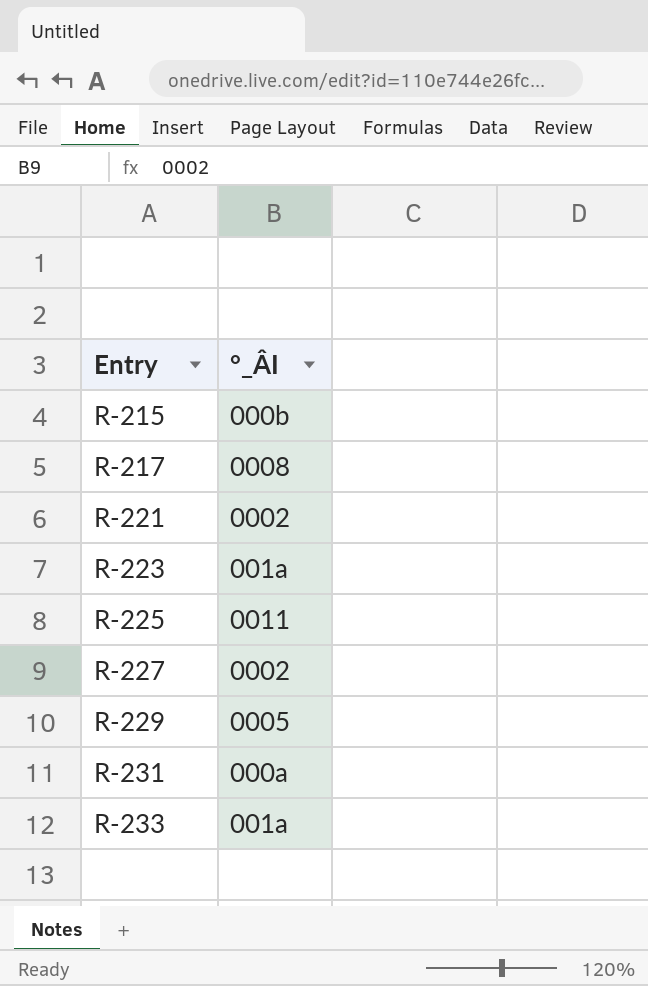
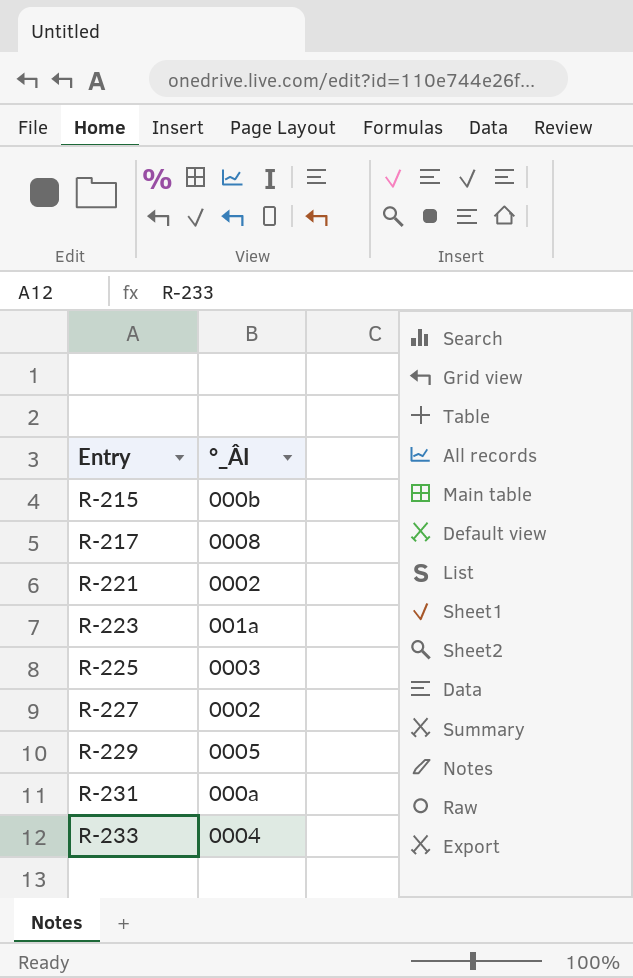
R-225 | °_ÂI: 0011 -> 0003
R-233 | °_ÂI: 001a -> 0004

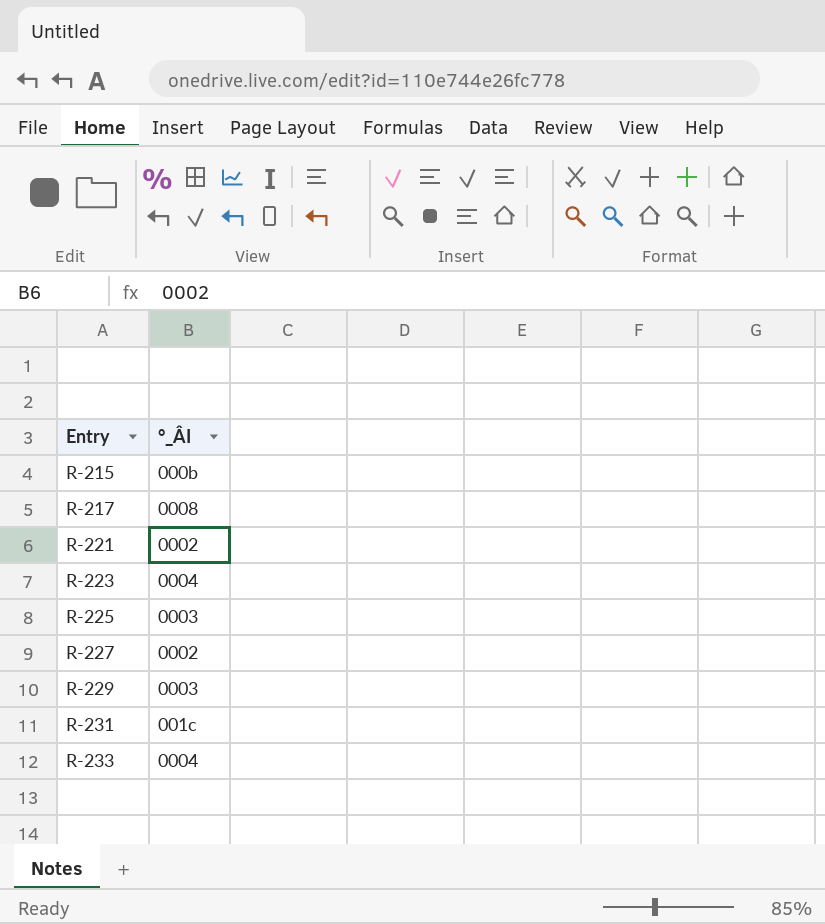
R-223 | °_ÂI: 001a -> 0004
R-229 | °_ÂI: 0005 -> 0003
R-231 | °_ÂI: 000a -> 001c

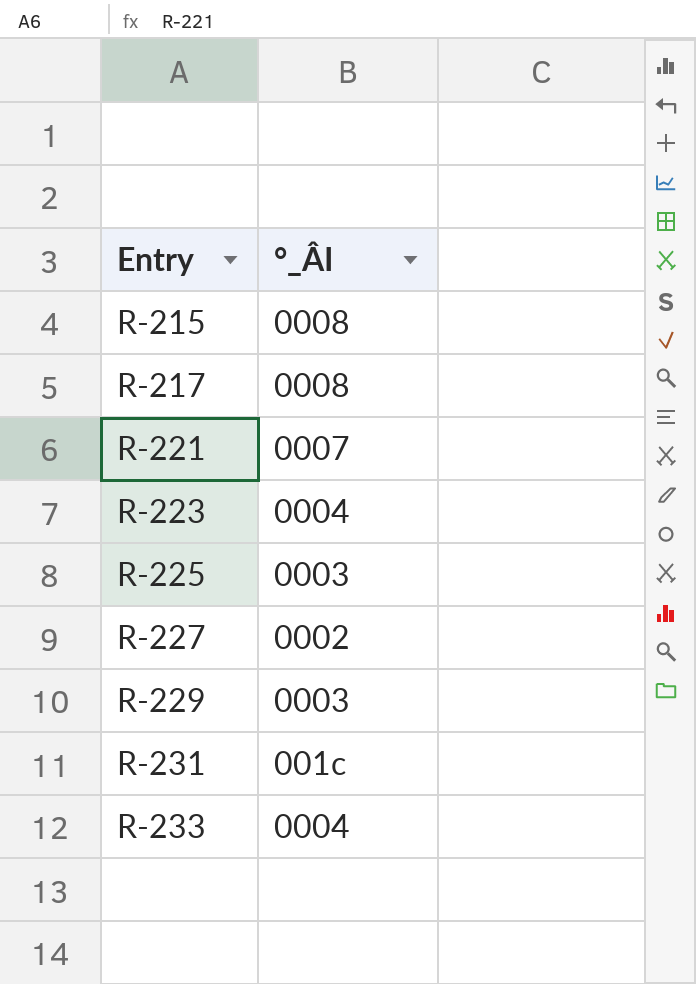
R-215 | °_ÂI: 000b -> 0008
R-221 | °_ÂI: 0002 -> 0007

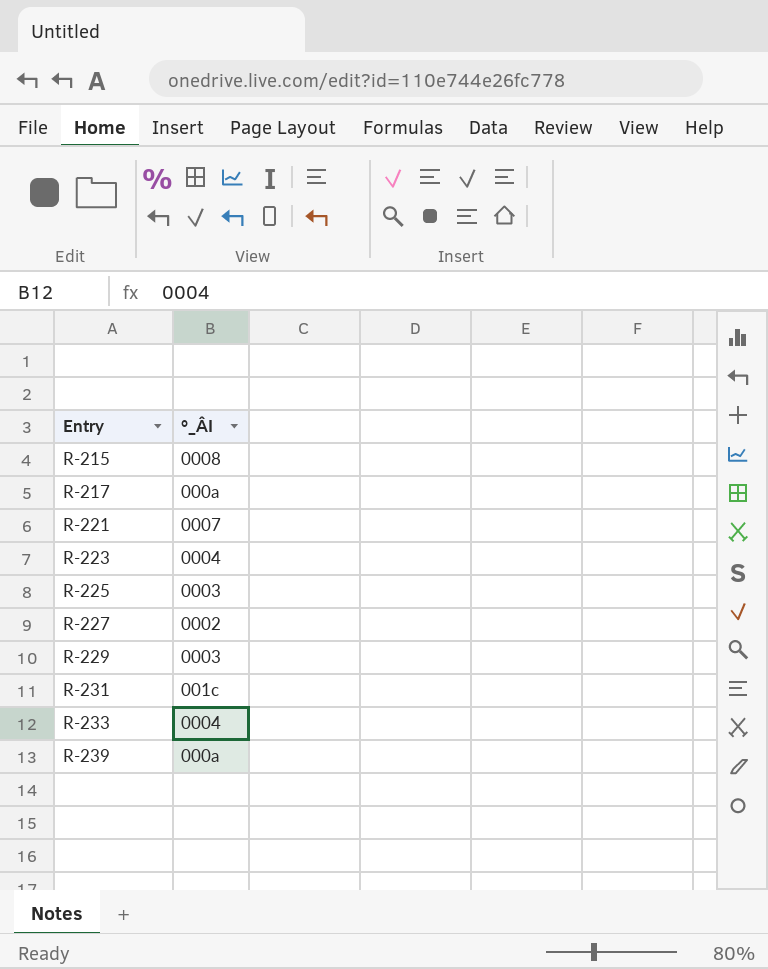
R-217 | °_ÂI: 0008 -> 000a
row R-239: none -> 000a

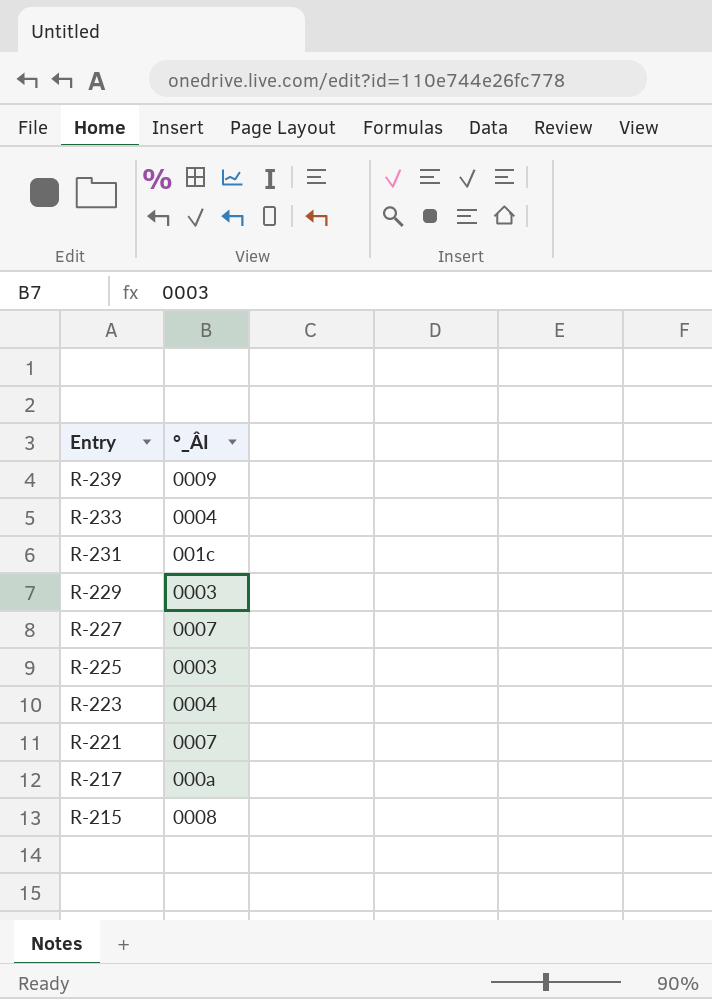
row order: Entry ascending -> Entry descending
R-239 | °_ÂI: 000a -> 0009
R-227 | °_ÂI: 0002 -> 0007

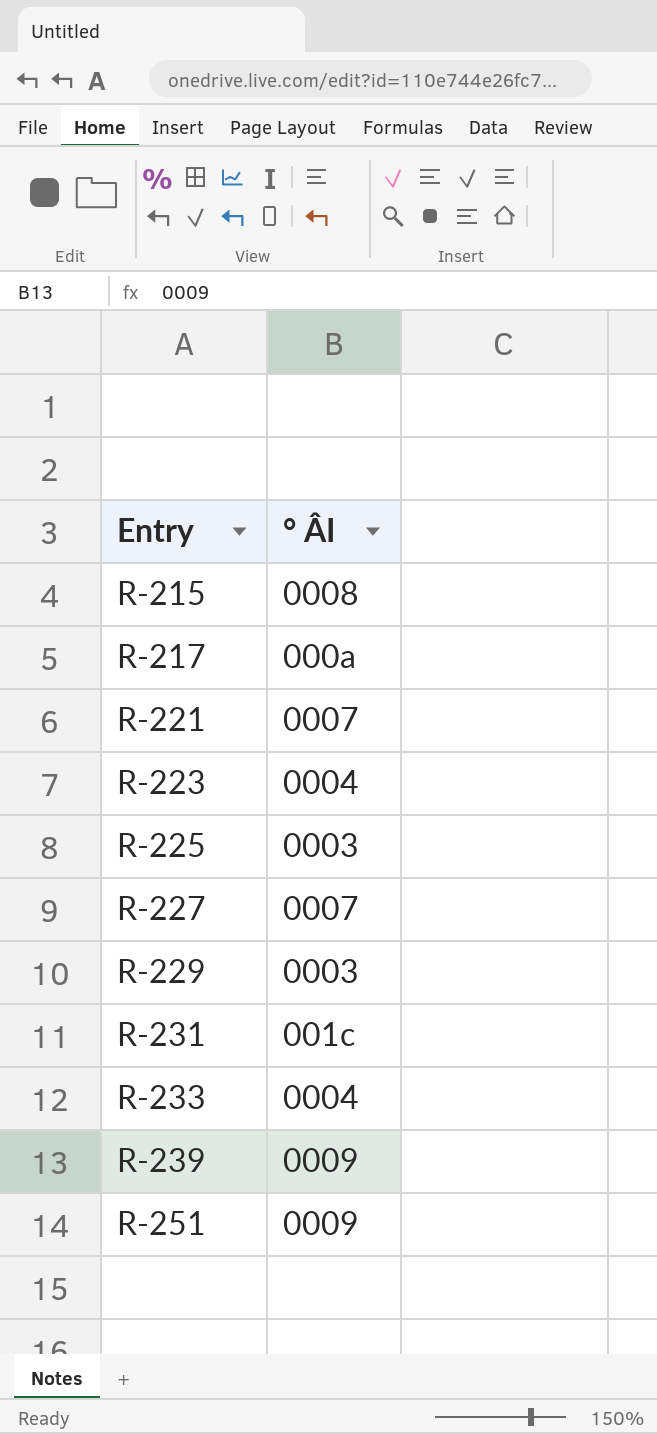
row order: Entry descending -> Entry ascending
column name: °_ÂI -> ° ÂI
row R-251: none -> 0009

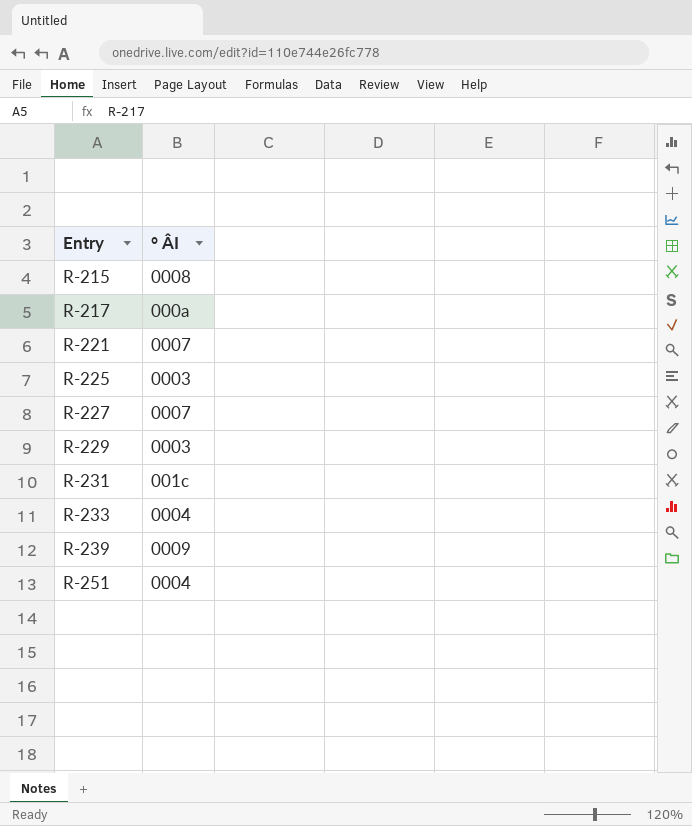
row R-223: 0004 -> none
R-251 | ° ÂI: 0009 -> 0004

